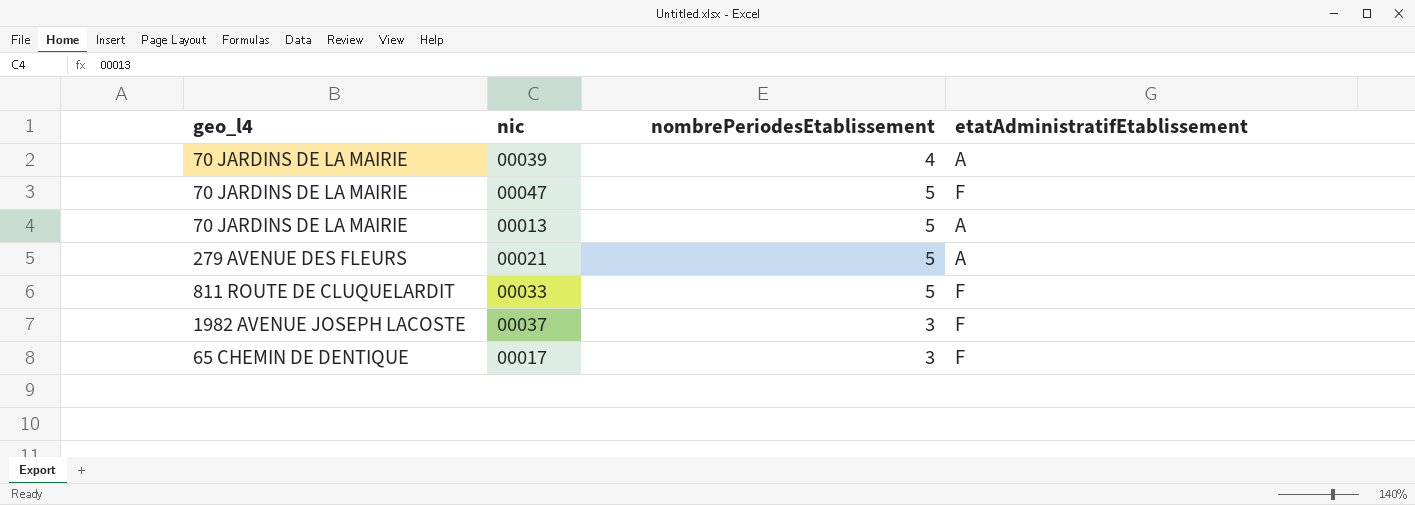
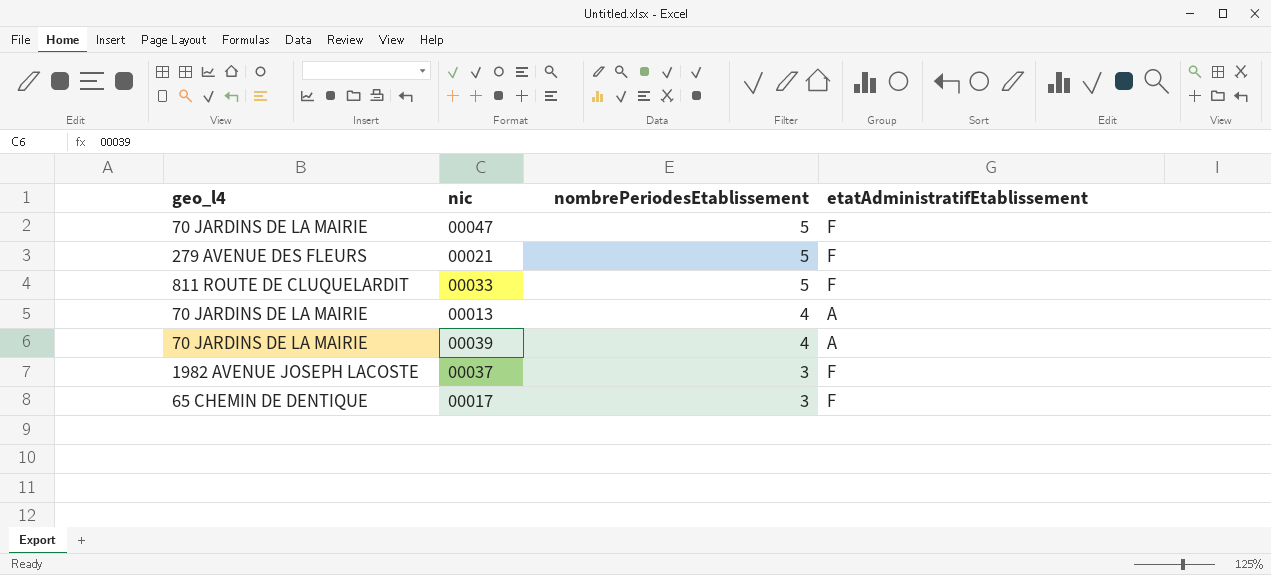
row order: none -> nombrePeriodesEtablissement descending
00021 | etatAdministratifEtablissement: A -> F
00013 | nombrePeriodesEtablissement: 5 -> 4

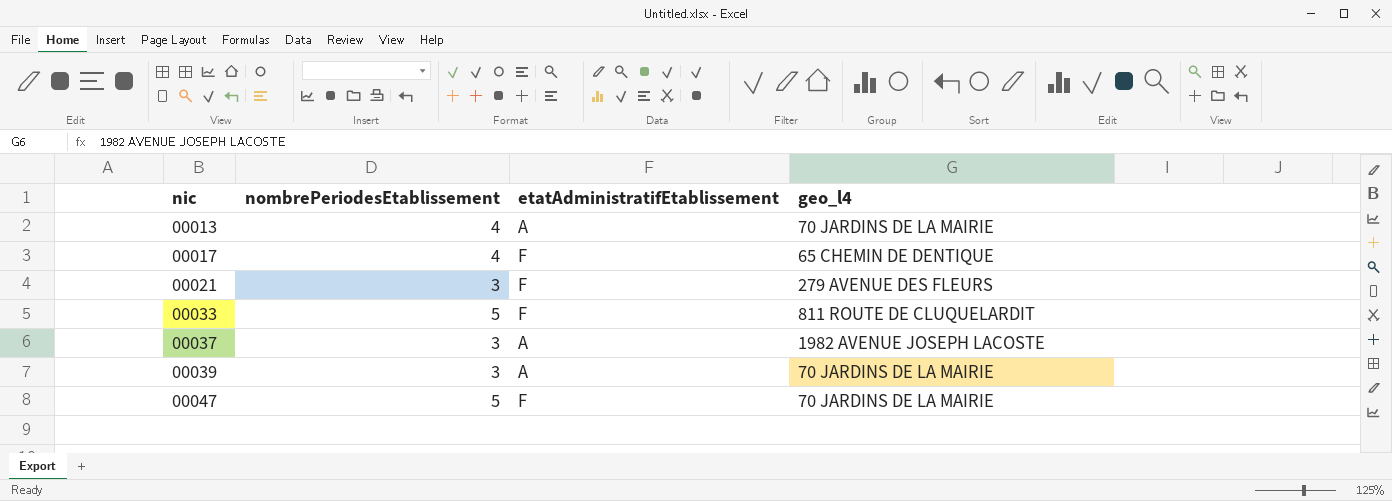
row order: nombrePeriodesEtablissement descending -> nic ascending
column geo_l4 | position: 1 -> 4
00017 | nombrePeriodesEtablissement: 3 -> 4
00021 | nombrePeriodesEtablissement: 5 -> 3
00037 | etatAdministratifEtablissement: F -> A
00039 | nombrePeriodesEtablissement: 4 -> 3

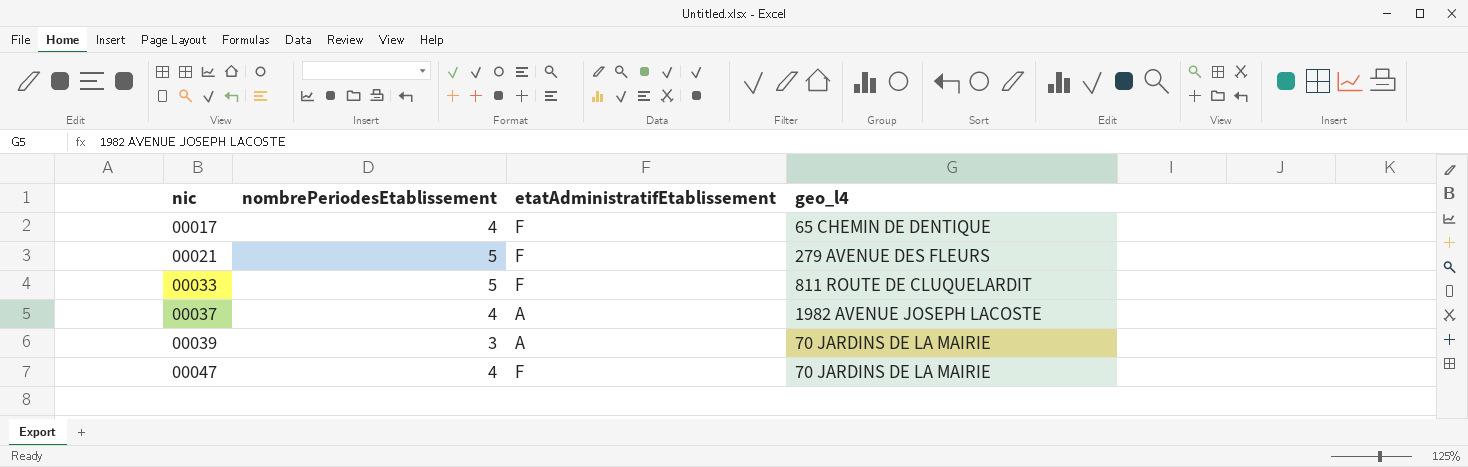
row 00013: 4 | A | 70 JARDINS DE LA MAIRIE -> none
00021 | nombrePeriodesEtablissement: 3 -> 5
00037 | nombrePeriodesEtablissement: 3 -> 4
00047 | nombrePeriodesEtablissement: 5 -> 4

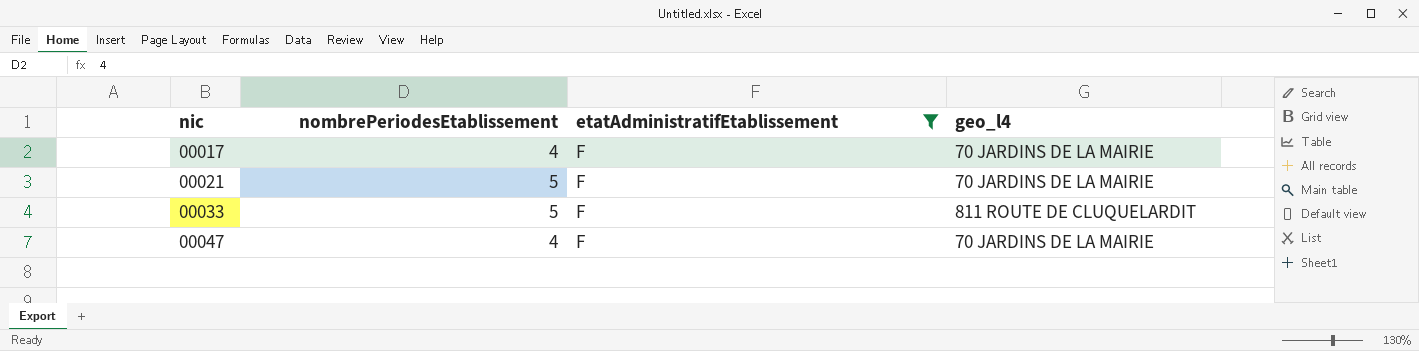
filter: none -> etatAdministratifEtablissement = F
00017 | geo_l4: 65 CHEMIN DE DENTIQUE -> 70 JARDINS DE LA MAIRIE
00021 | geo_l4: 279 AVENUE DES FLEURS -> 70 JARDINS DE LA MAIRIE

